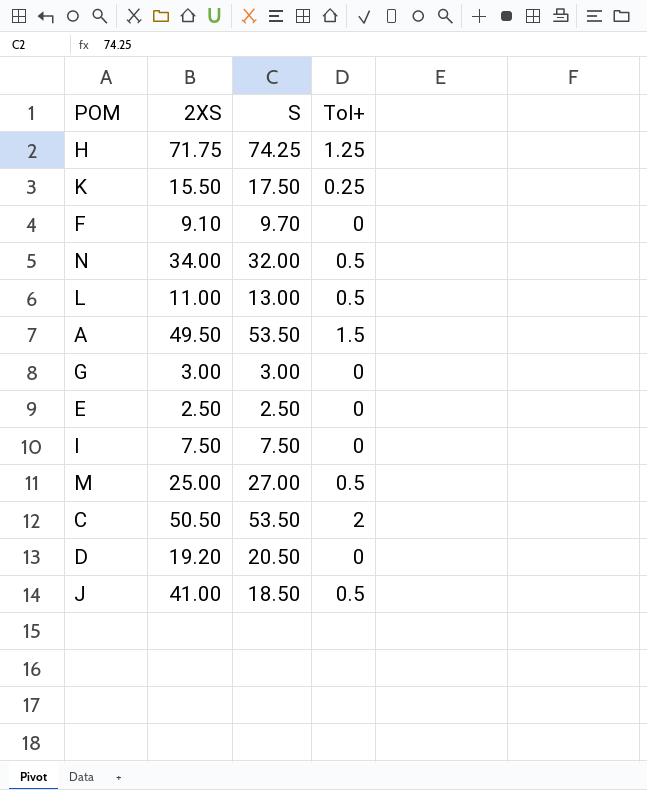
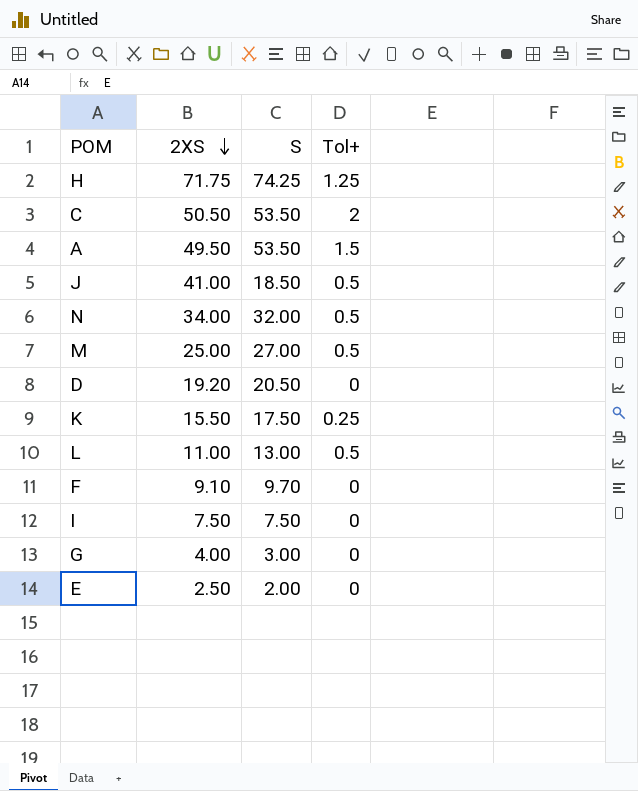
row order: none -> 2XS descending
G | 2XS: 3.00 -> 4.00
E | S: 2.50 -> 2.00

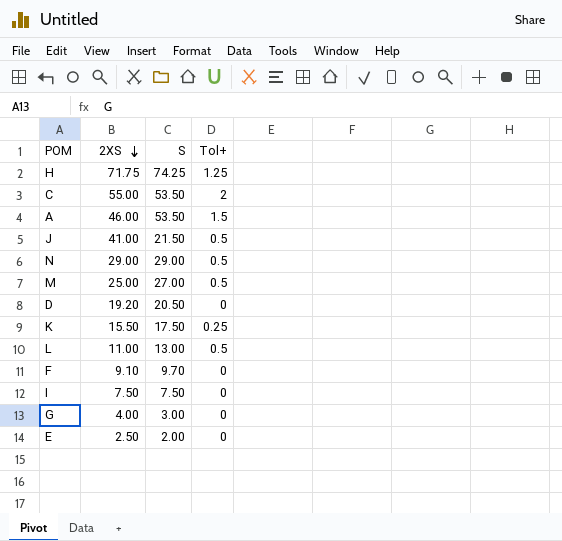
C | 2XS: 50.50 -> 55.00
A | 2XS: 49.50 -> 46.00
J | S: 18.50 -> 21.50
N | 2XS: 34.00 -> 29.00
N | S: 32.00 -> 29.00

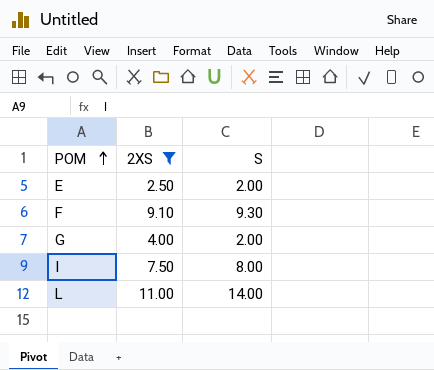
filter: none -> 2XS <= 11.00
row order: 2XS descending -> POM ascending
column Tol+ | position: 4 -> none
F | S: 9.70 -> 9.30
G | S: 3.00 -> 2.00
I | S: 7.50 -> 8.00
L | S: 13.00 -> 14.00

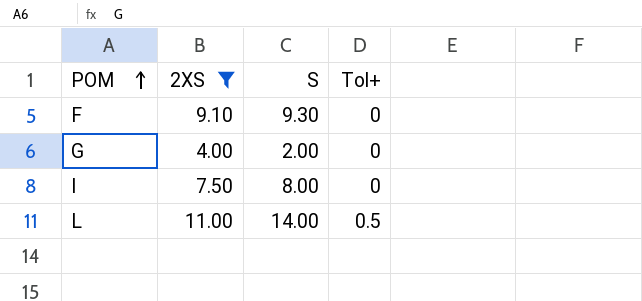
column Tol+ | position: none -> 4
row E: 2.50 | 2.00 -> none

